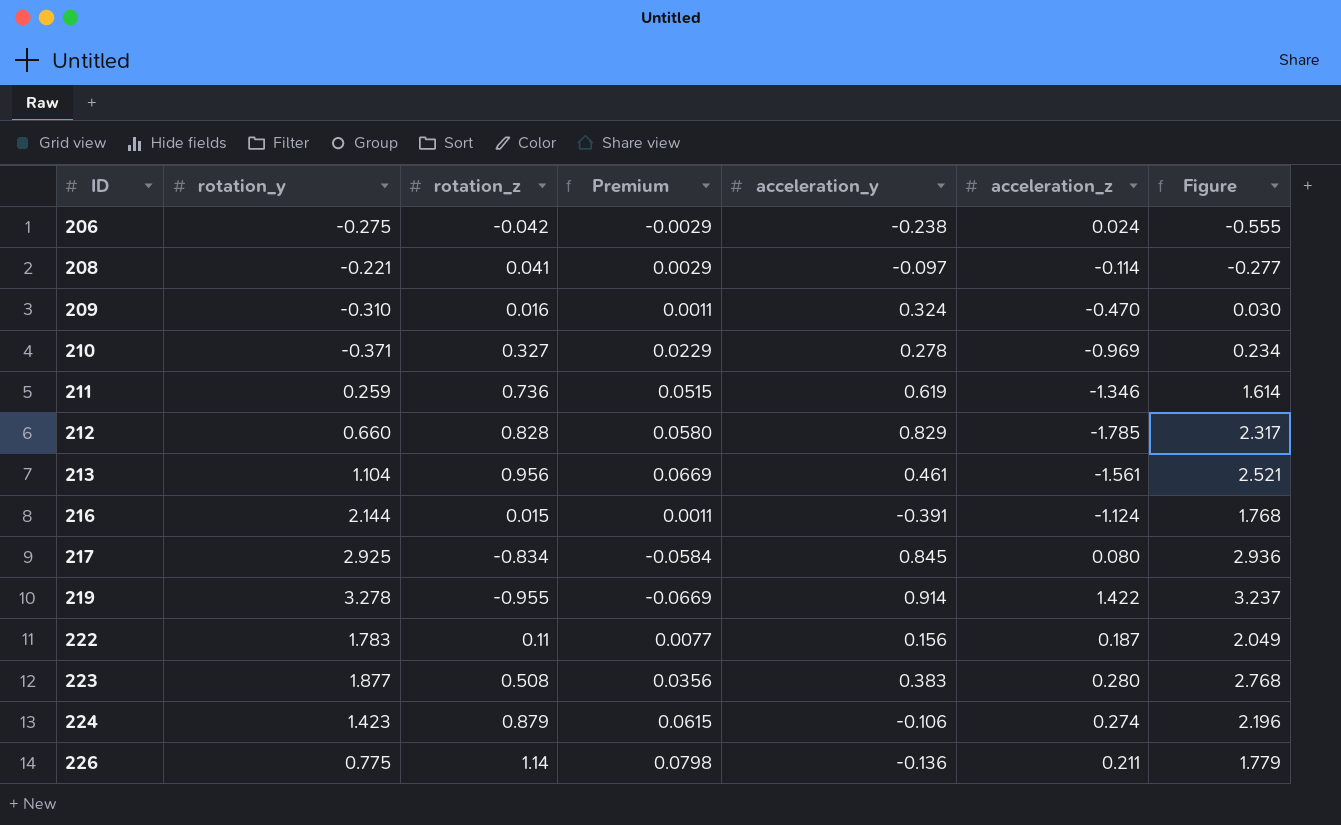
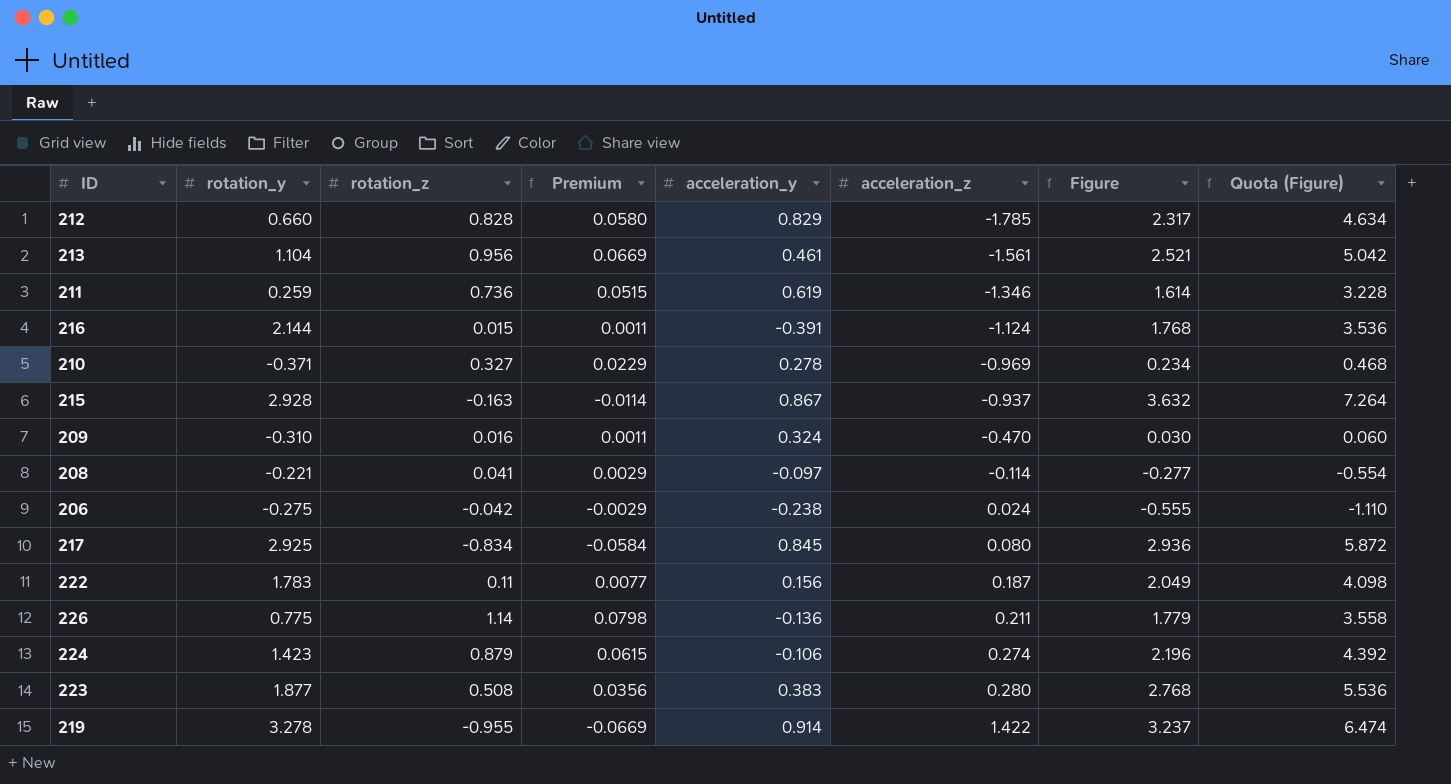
row order: ID ascending -> acceleration_z ascending
column Quota (Figure) | formula: none -> [Figure] * 2
row 215: none -> 2.928 | -0.163 | -0.0114 | 0.867 | -0.937 | 3.632 | 7.264

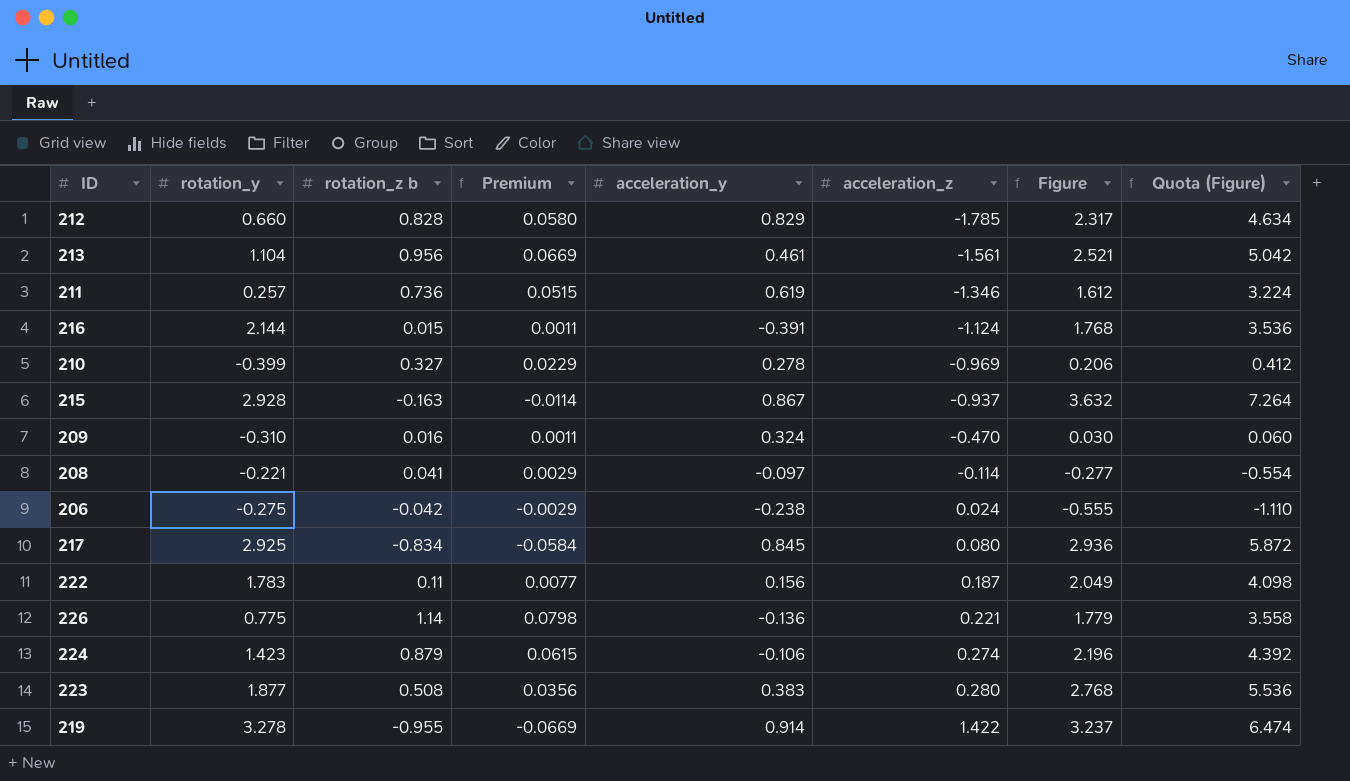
column name: rotation_z -> rotation_z b
211 | rotation_y: 0.259 -> 0.257
211 | Figure: 1.614 -> 1.612
211 | Quota (Figure): 3.228 -> 3.224
210 | rotation_y: -0.371 -> -0.399
210 | Figure: 0.234 -> 0.206
210 | Quota (Figure): 0.468 -> 0.412
226 | acceleration_z: 0.211 -> 0.221

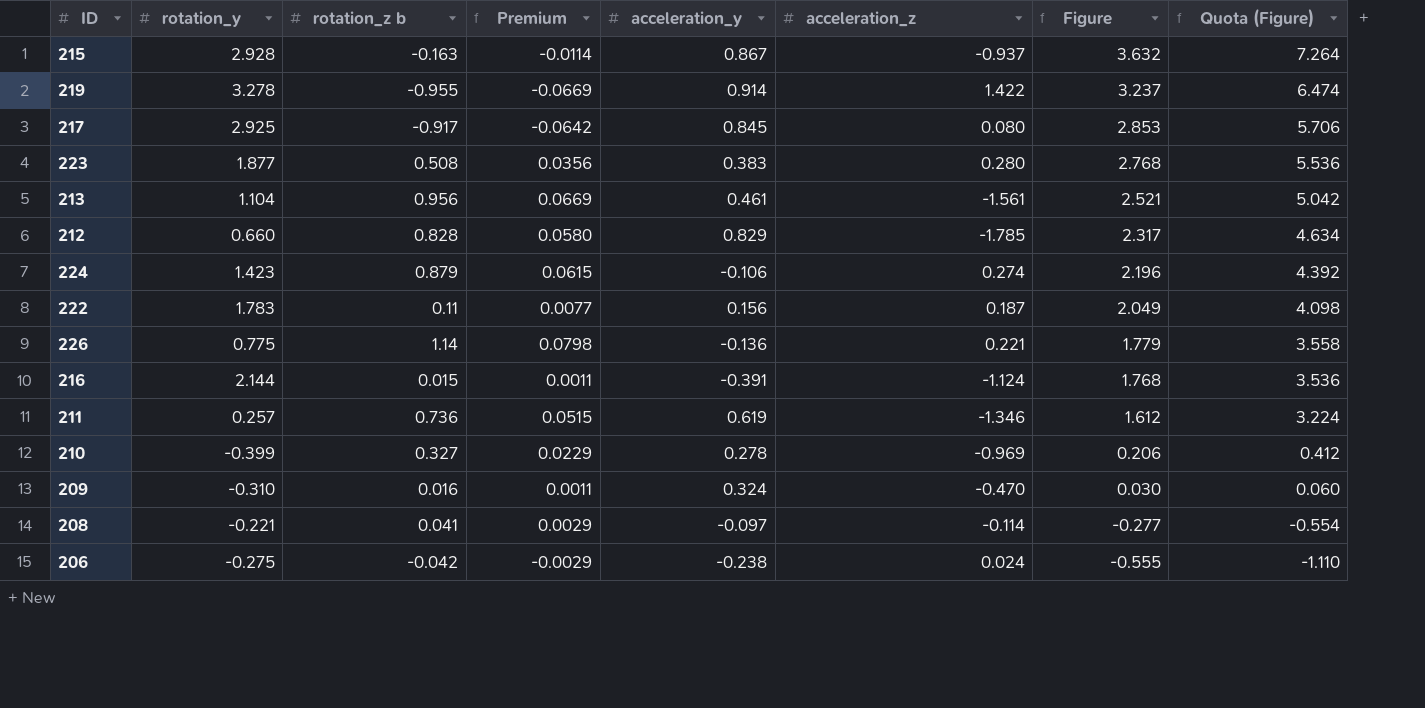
row order: acceleration_z ascending -> Figure descending
217 | rotation_z b: -0.834 -> -0.917
217 | Premium: -0.0584 -> -0.0642
217 | Figure: 2.936 -> 2.853
217 | Quota (Figure): 5.872 -> 5.706

